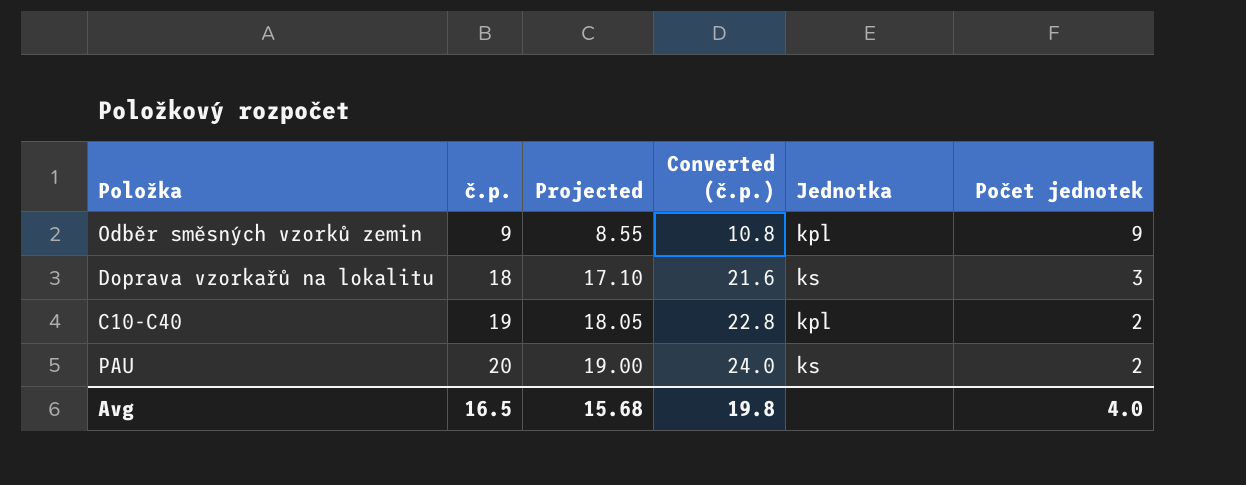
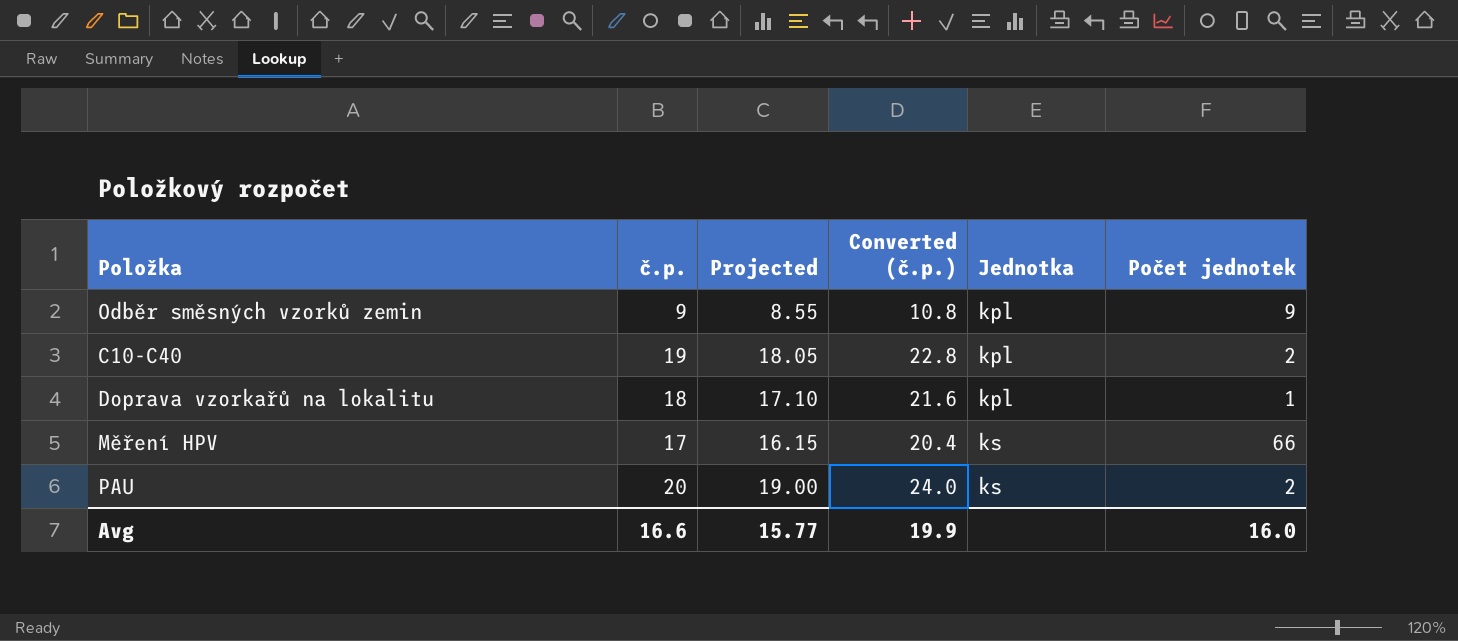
row order: č.p. ascending -> Jednotka ascending
Doprava vzorkařů na lokalitu | Jednotka: ks -> kpl
Doprava vzorkařů na lokalitu | Počet jednotek: 3 -> 1
row Měření HPV: none -> 17 | 16.15 | 20.4 | ks | 66
Avg | č.p.: 16.5 -> 16.6
Avg | Projected: 15.68 -> 15.77
Avg | Converted (č.p.): 19.8 -> 19.9
Avg | Počet jednotek: 4.0 -> 16.0

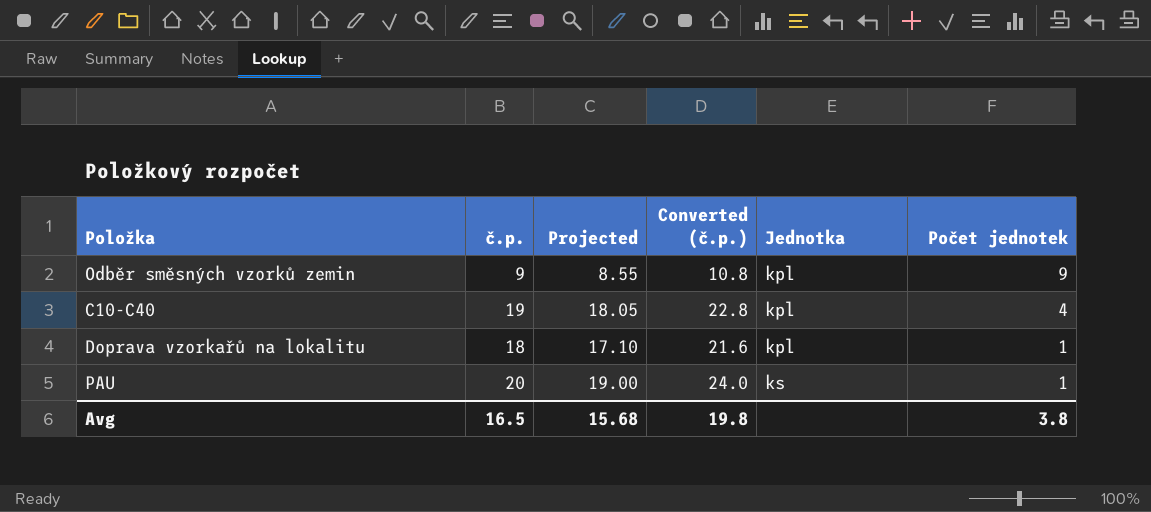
row Měření HPV: 17 | 16.15 | 20.4 | ks | 66 -> none
C10-C40 | Počet jednotek: 2 -> 4
PAU | Počet jednotek: 2 -> 1
Avg | č.p.: 16.6 -> 16.5
Avg | Projected: 15.77 -> 15.68
Avg | Converted (č.p.): 19.9 -> 19.8
Avg | Počet jednotek: 16.0 -> 3.8

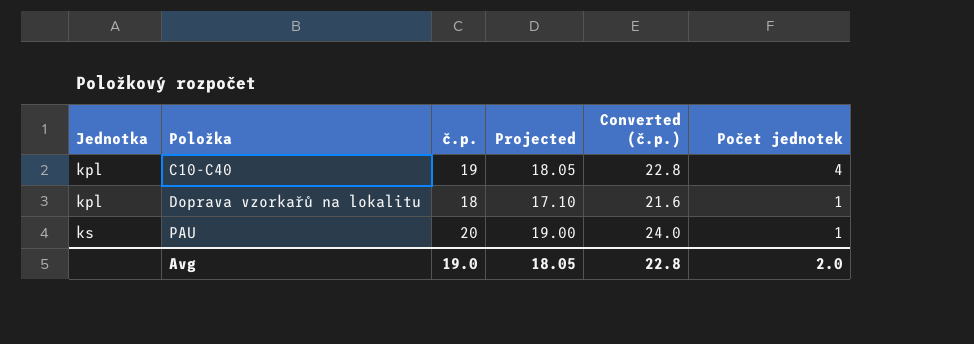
column Jednotka | position: 5 -> 1
row Odběr směsných vzorků zemin: 9 | 8.55 | 10.8 | kpl | 9 -> none
Avg | č.p.: 16.5 -> 19.0
Avg | Projected: 15.68 -> 18.05
Avg | Converted (č.p.): 19.8 -> 22.8
Avg | Počet jednotek: 3.8 -> 2.0

